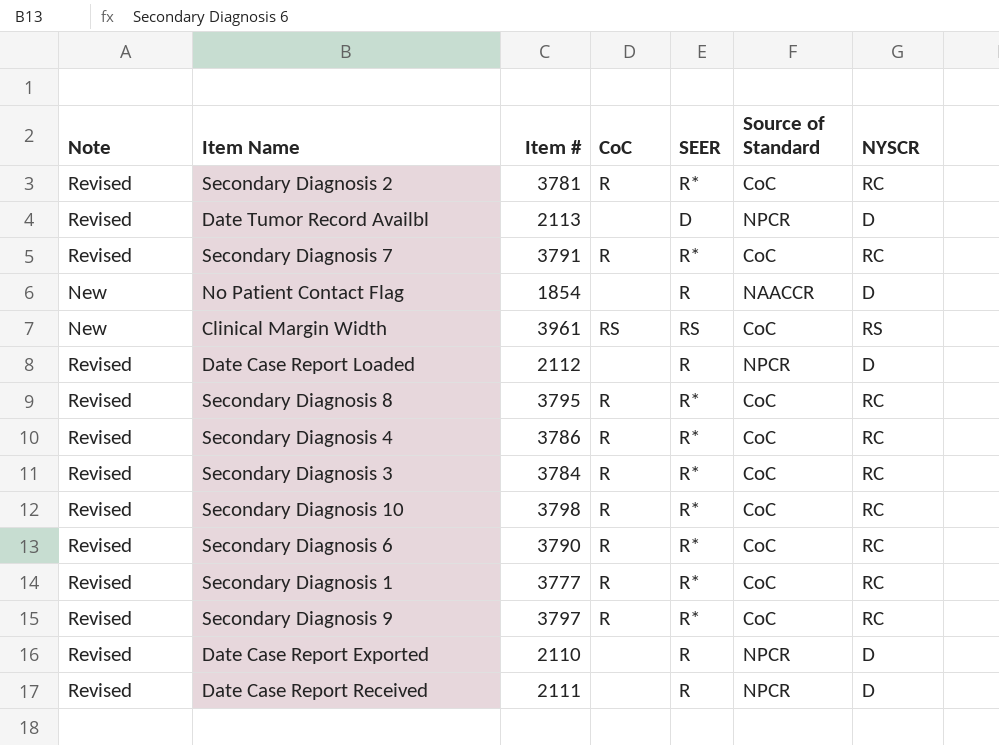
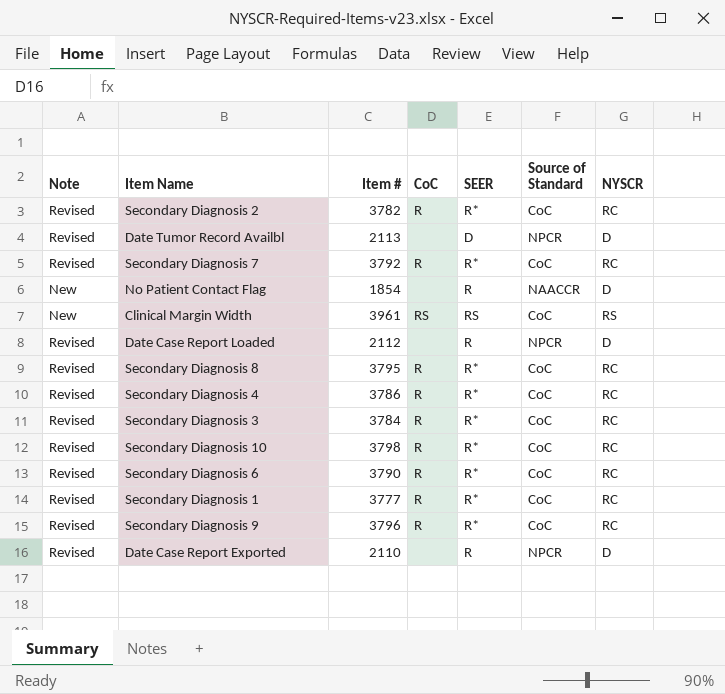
row Date Case Report Received: Revised | 2111 | none | R | NPCR | D -> none
Secondary Diagnosis 2 | Item #: 3781 -> 3782
Secondary Diagnosis 7 | Item #: 3791 -> 3792
Secondary Diagnosis 9 | Item #: 3797 -> 3796

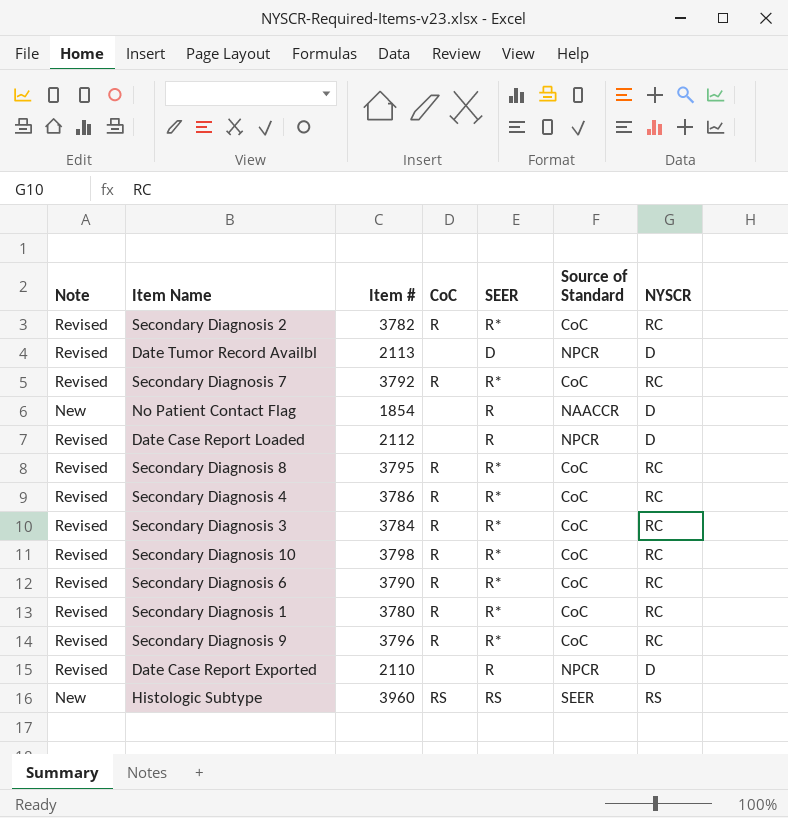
row Clinical Margin Width: New | 3961 | RS | RS | CoC | RS -> none
Secondary Diagnosis 1 | Item #: 3777 -> 3780
row Histologic Subtype: none -> New | 3960 | RS | RS | SEER | RS

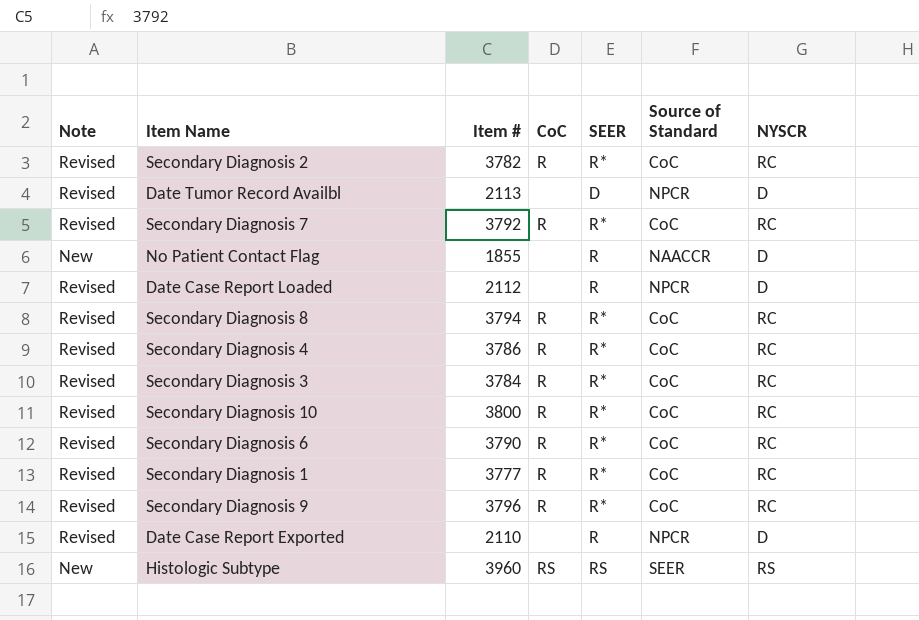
No Patient Contact Flag | Item #: 1854 -> 1855
Secondary Diagnosis 8 | Item #: 3795 -> 3794
Secondary Diagnosis 10 | Item #: 3798 -> 3800
Secondary Diagnosis 1 | Item #: 3780 -> 3777

